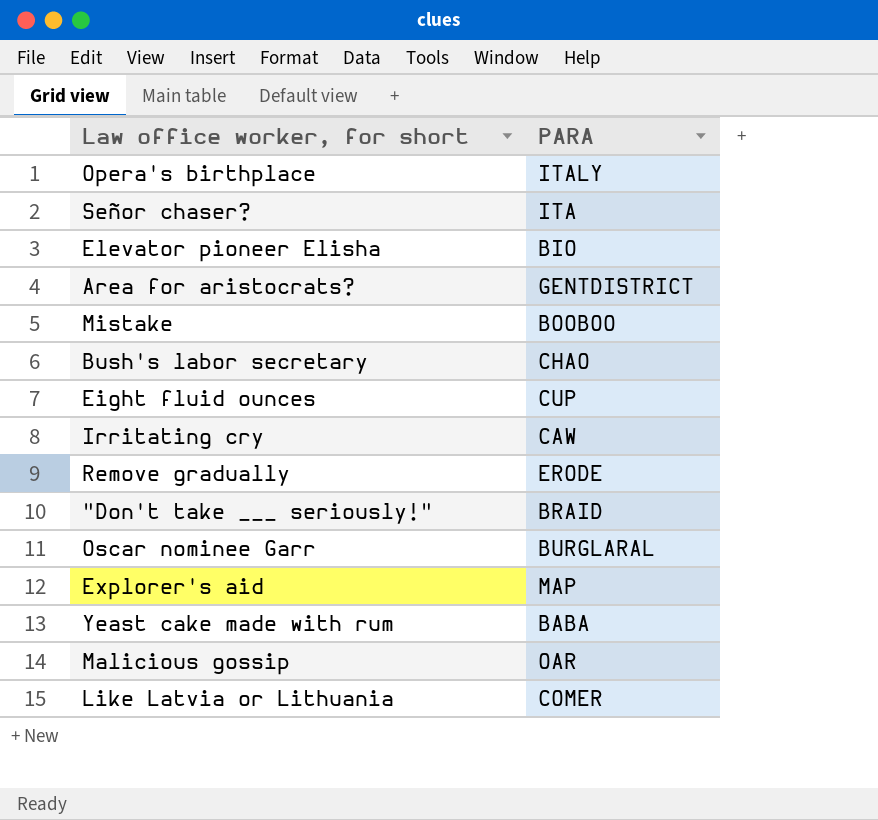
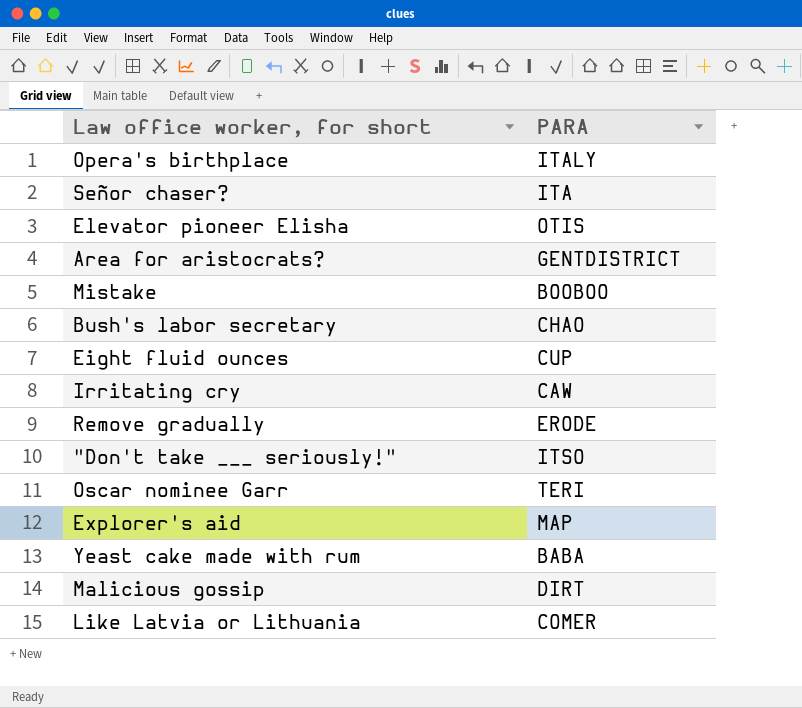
Elevator pioneer Elisha | PARA: BIO -> OTIS
"Don't take ___ seriously!" | PARA: BRAID -> ITSO
Oscar nominee Garr | PARA: BURGLARAL -> TERI
Malicious gossip | PARA: OAR -> DIRT

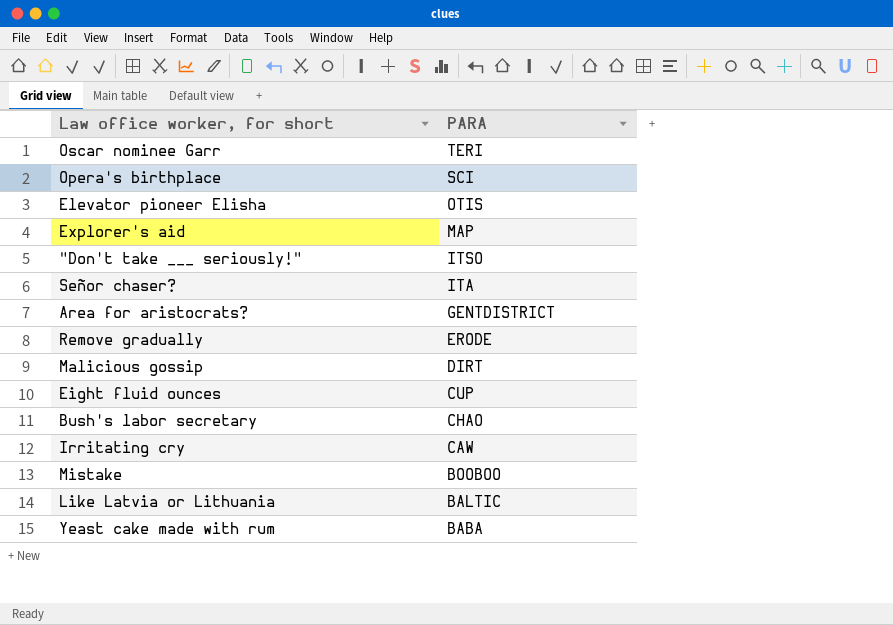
row order: none -> PARA descending
Opera's birthplace | PARA: ITALY -> SCI
Like Latvia or Lithuania | PARA: COMER -> BALTIC

